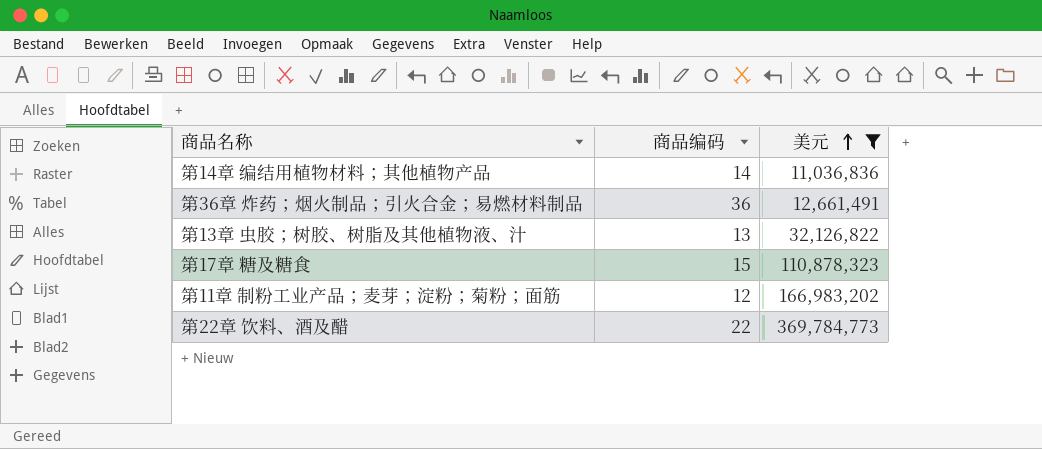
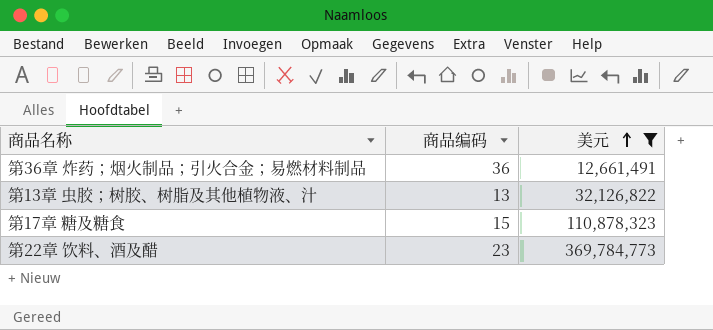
row 第14章 编结用植物材料；其他植物产品: 14 | 11,036,836 -> none
row 第11章 制粉工业产品；麦芽；淀粉；菊粉；面筋: 12 | 166,983,202 -> none
第22章 饮料、酒及醋 | 商品编码: 22 -> 23

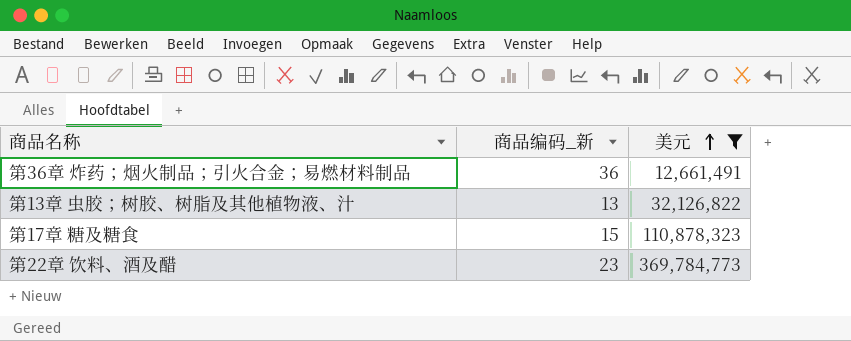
column name: 商品编码 -> 商品编码_新

